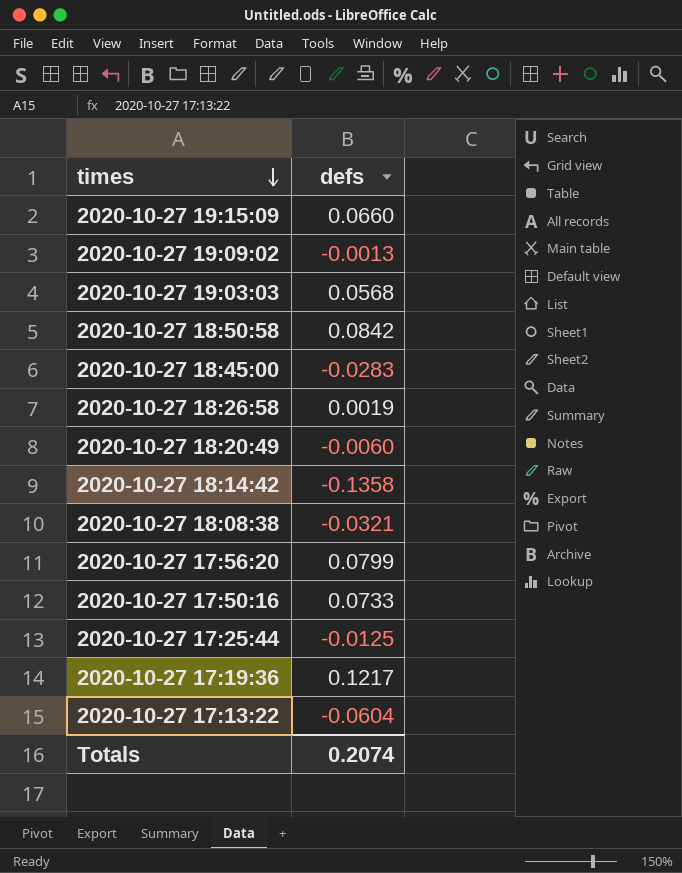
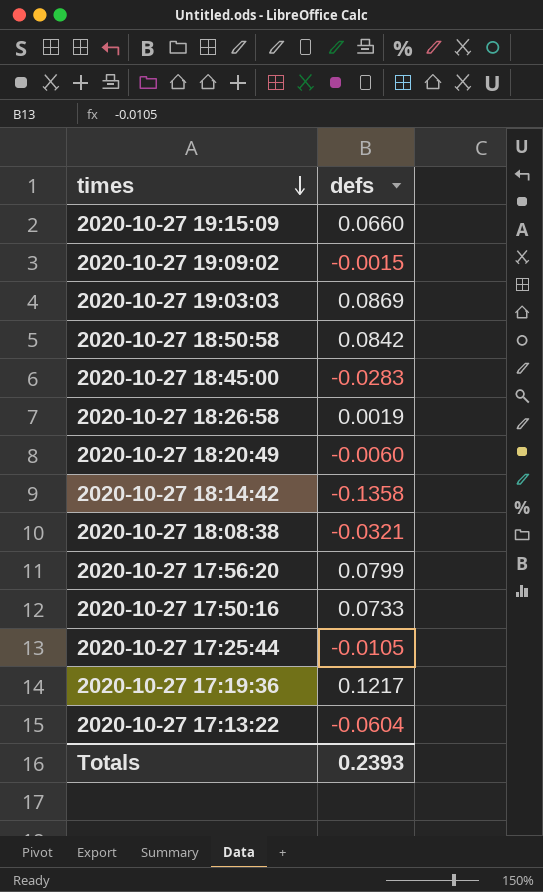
2020-10-27 19:09:02 | defs: -0.0013 -> -0.0015
2020-10-27 19:03:03 | defs: 0.0568 -> 0.0869
2020-10-27 17:25:44 | defs: -0.0125 -> -0.0105
Totals | defs: 0.2074 -> 0.2393

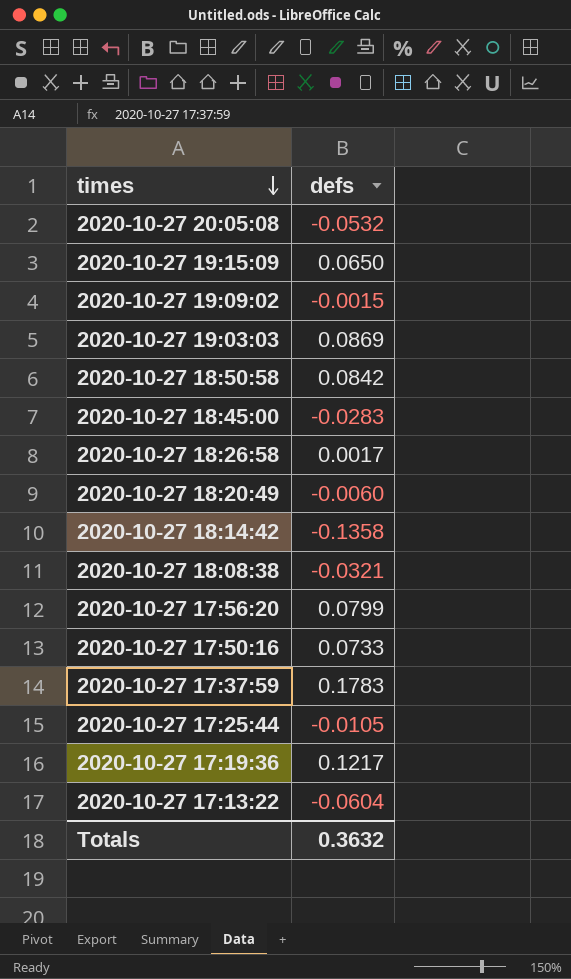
row 2020-10-27 20:05:08: none -> -0.0532
2020-10-27 19:15:09 | defs: 0.0660 -> 0.0650
2020-10-27 18:26:58 | defs: 0.0019 -> 0.0017
row 2020-10-27 17:37:59: none -> 0.1783
Totals | defs: 0.2393 -> 0.3632

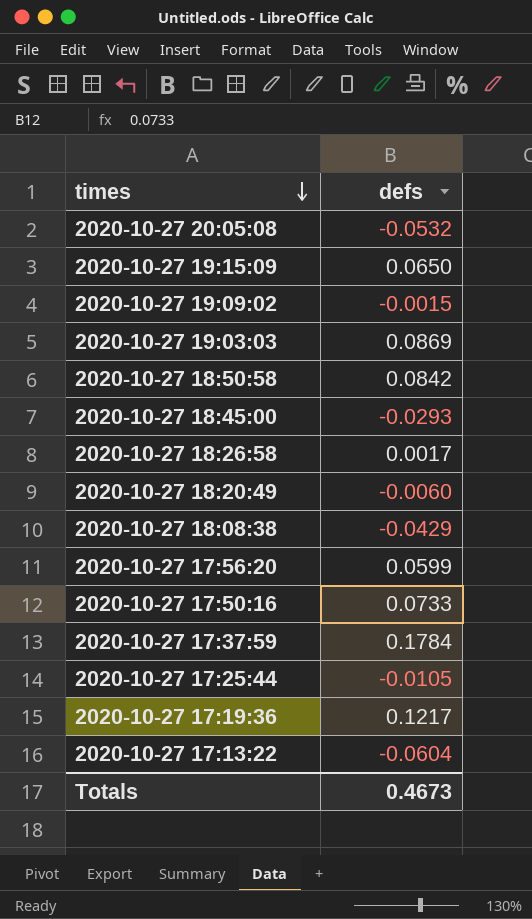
row 2020-10-27 18:14:42: -0.1358 -> none
2020-10-27 18:45:00 | defs: -0.0283 -> -0.0293
2020-10-27 18:08:38 | defs: -0.0321 -> -0.0429
2020-10-27 17:56:20 | defs: 0.0799 -> 0.0599
2020-10-27 17:37:59 | defs: 0.1783 -> 0.1784
Totals | defs: 0.3632 -> 0.4673

